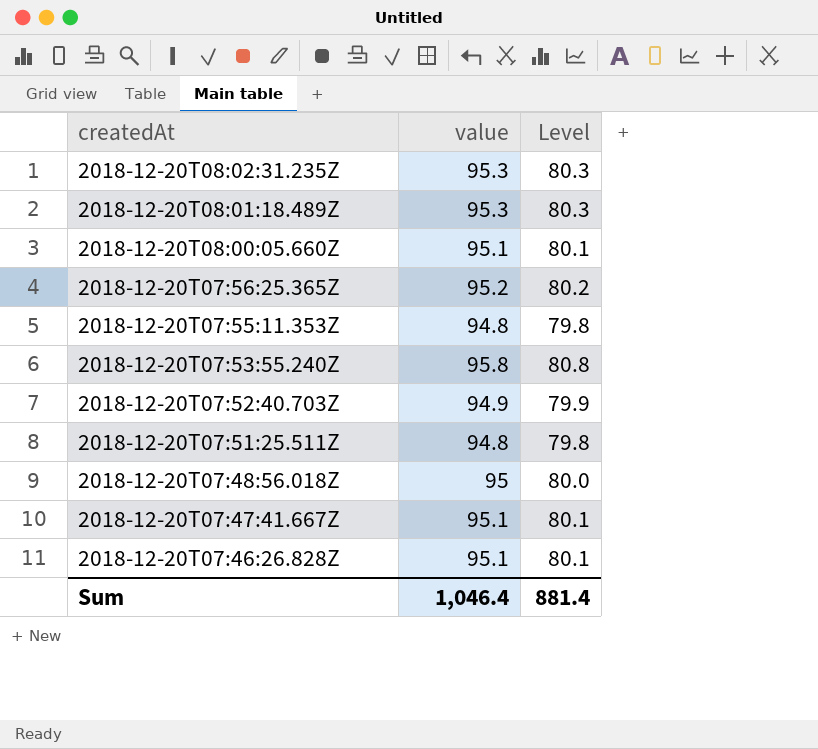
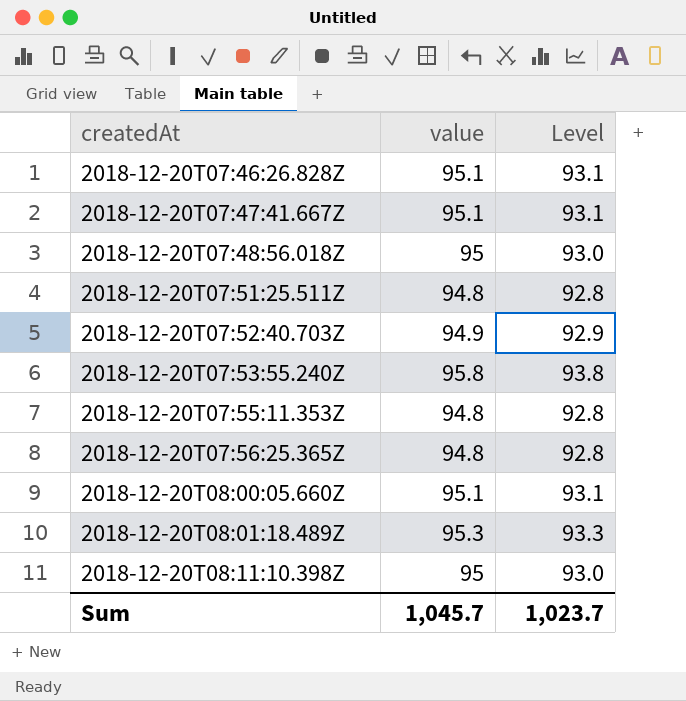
row order: createdAt descending -> createdAt ascending
column Level | formula: [value] - 15 -> [value] - 2
row 2018-12-20T08:02:31.235Z: 95.3 | 80.3 -> none
2018-12-20T07:56:25.365Z | value: 95.2 -> 94.8
row 2018-12-20T08:11:10.398Z: none -> 95 | 93.0
Sum | value: 1,046.4 -> 1,045.7
Sum | Level: 881.4 -> 1,023.7

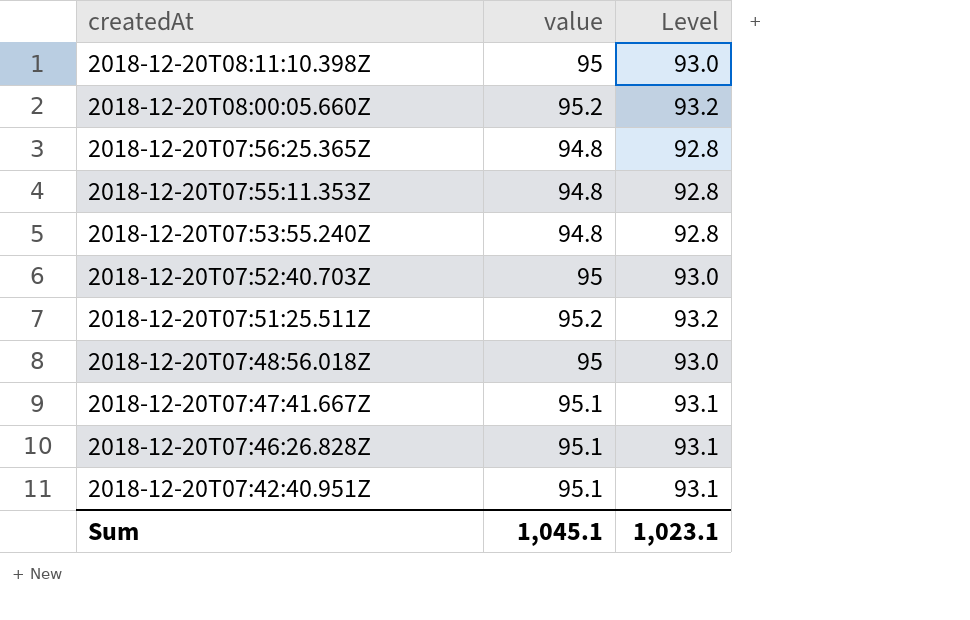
row order: createdAt ascending -> createdAt descending
row 2018-12-20T08:01:18.489Z: 95.3 | 93.3 -> none
2018-12-20T08:00:05.660Z | value: 95.1 -> 95.2
2018-12-20T08:00:05.660Z | Level: 93.1 -> 93.2
2018-12-20T07:53:55.240Z | value: 95.8 -> 94.8
2018-12-20T07:53:55.240Z | Level: 93.8 -> 92.8
2018-12-20T07:52:40.703Z | value: 94.9 -> 95
2018-12-20T07:52:40.703Z | Level: 92.9 -> 93.0
2018-12-20T07:51:25.511Z | value: 94.8 -> 95.2
2018-12-20T07:51:25.511Z | Level: 92.8 -> 93.2
row 2018-12-20T07:42:40.951Z: none -> 95.1 | 93.1
Sum | value: 1,045.7 -> 1,045.1
Sum | Level: 1,023.7 -> 1,023.1

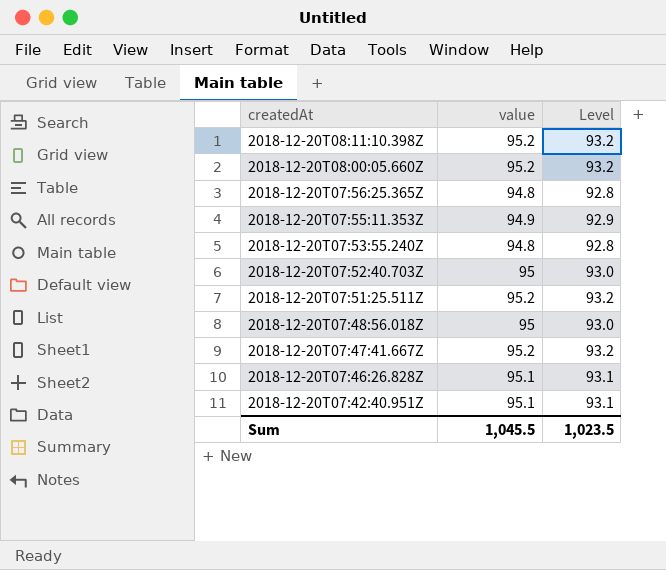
2018-12-20T08:11:10.398Z | value: 95 -> 95.2
2018-12-20T08:11:10.398Z | Level: 93.0 -> 93.2
2018-12-20T07:55:11.353Z | value: 94.8 -> 94.9
2018-12-20T07:55:11.353Z | Level: 92.8 -> 92.9
2018-12-20T07:47:41.667Z | value: 95.1 -> 95.2
2018-12-20T07:47:41.667Z | Level: 93.1 -> 93.2
Sum | value: 1,045.1 -> 1,045.5
Sum | Level: 1,023.1 -> 1,023.5

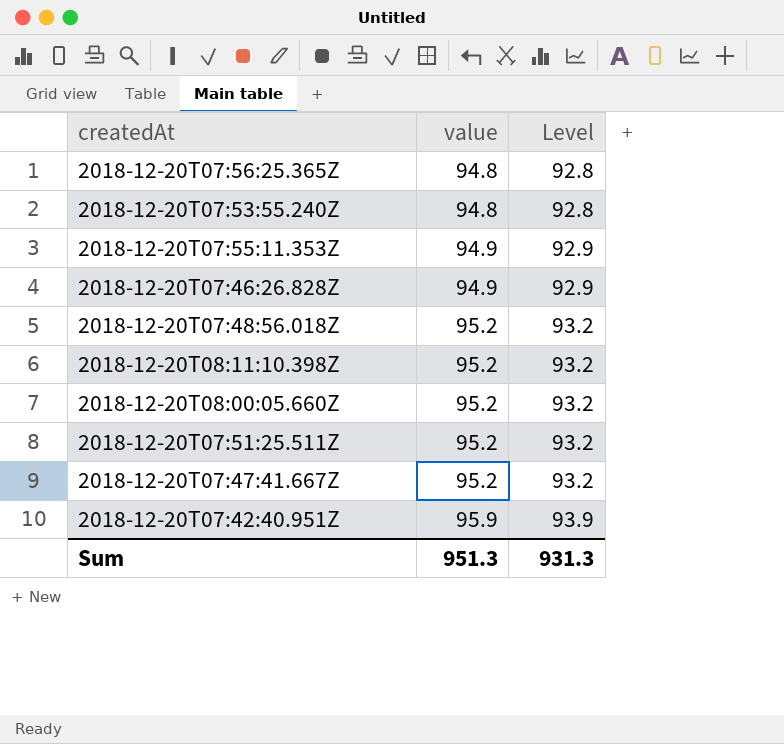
row order: createdAt descending -> value ascending
row 2018-12-20T07:52:40.703Z: 95 | 93.0 -> none
2018-12-20T07:46:26.828Z | value: 95.1 -> 94.9
2018-12-20T07:46:26.828Z | Level: 93.1 -> 92.9
2018-12-20T07:48:56.018Z | value: 95 -> 95.2
2018-12-20T07:48:56.018Z | Level: 93.0 -> 93.2
2018-12-20T07:42:40.951Z | value: 95.1 -> 95.9
2018-12-20T07:42:40.951Z | Level: 93.1 -> 93.9
Sum | value: 1,045.5 -> 951.3
Sum | Level: 1,023.5 -> 931.3

